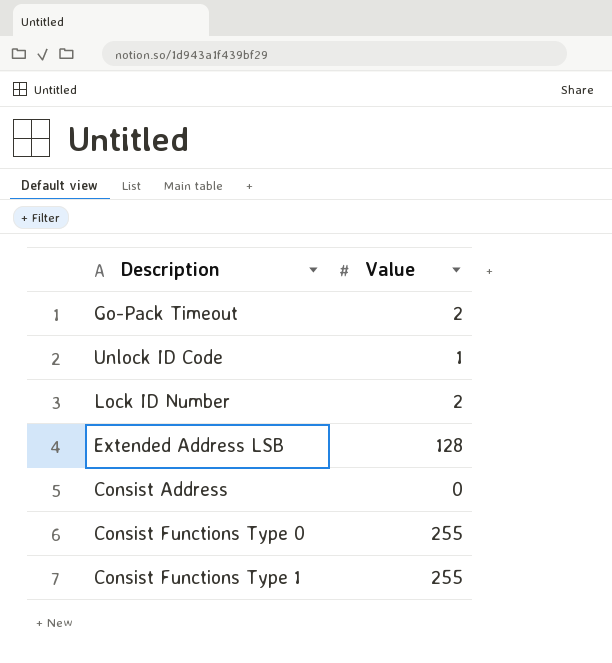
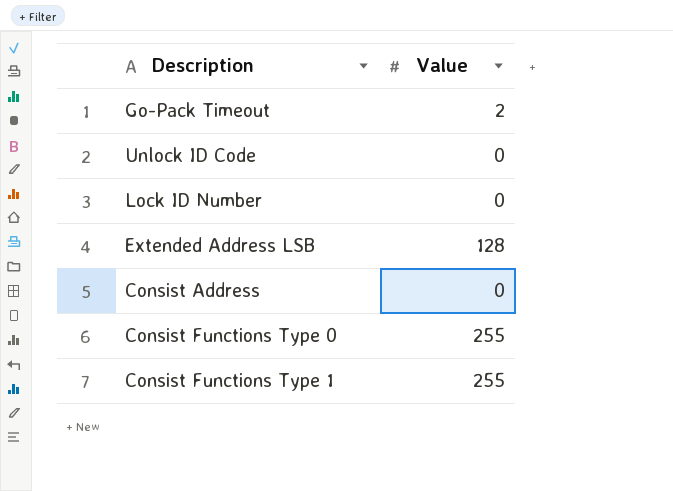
Unlock ID Code | Value: 1 -> 0
Lock ID Number | Value: 2 -> 0

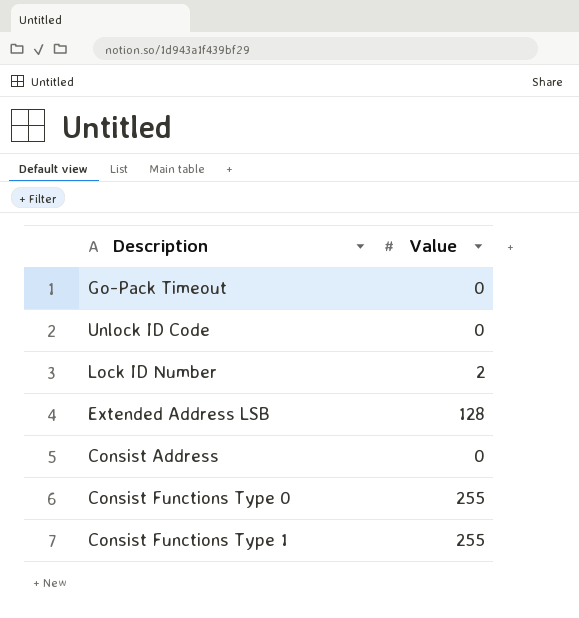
Go-Pack Timeout | Value: 2 -> 0
Lock ID Number | Value: 0 -> 2

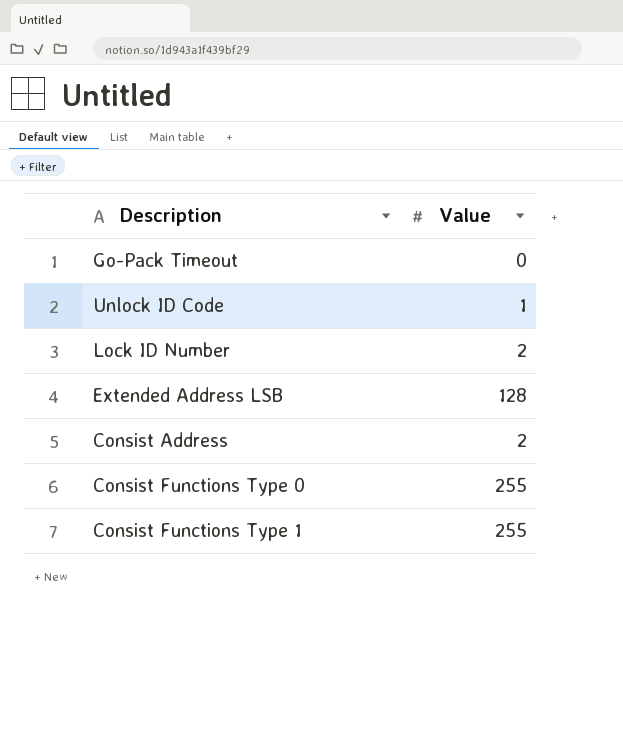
Unlock ID Code | Value: 0 -> 1
Consist Address | Value: 0 -> 2

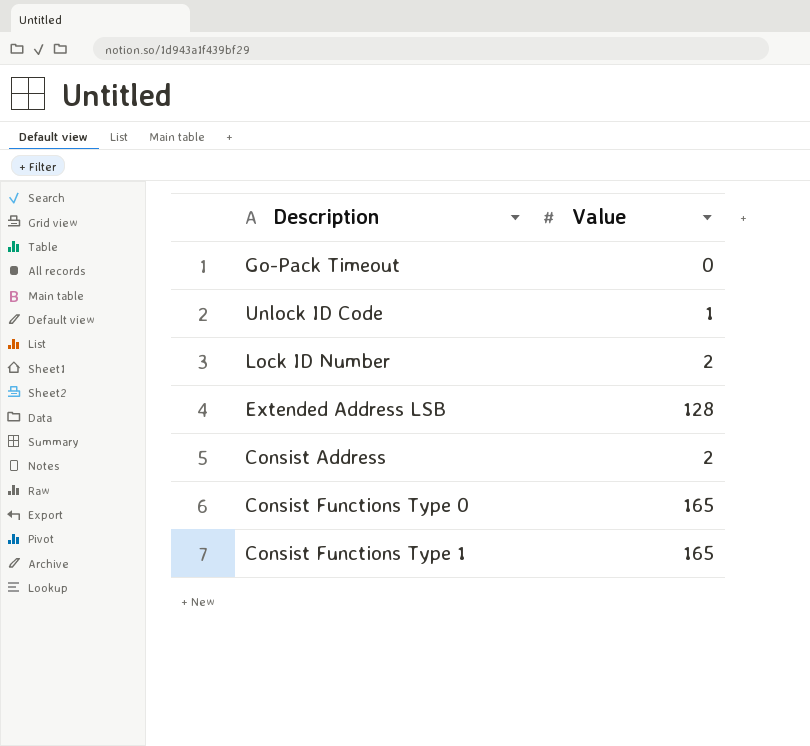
Consist Functions Type 0 | Value: 255 -> 165
Consist Functions Type 1 | Value: 255 -> 165

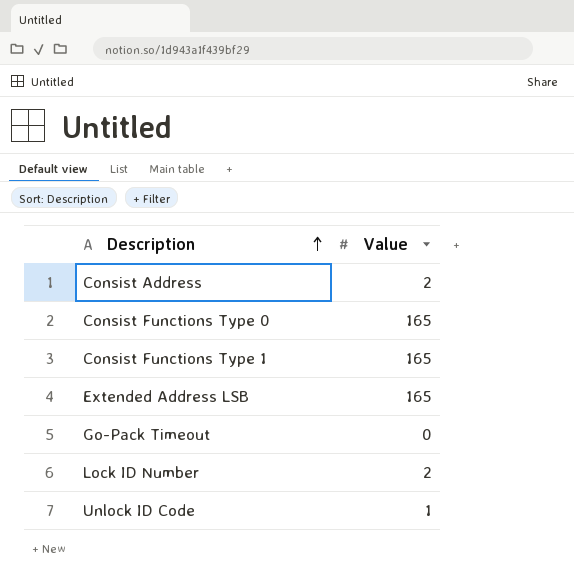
row order: none -> Description ascending
Extended Address LSB | Value: 128 -> 165

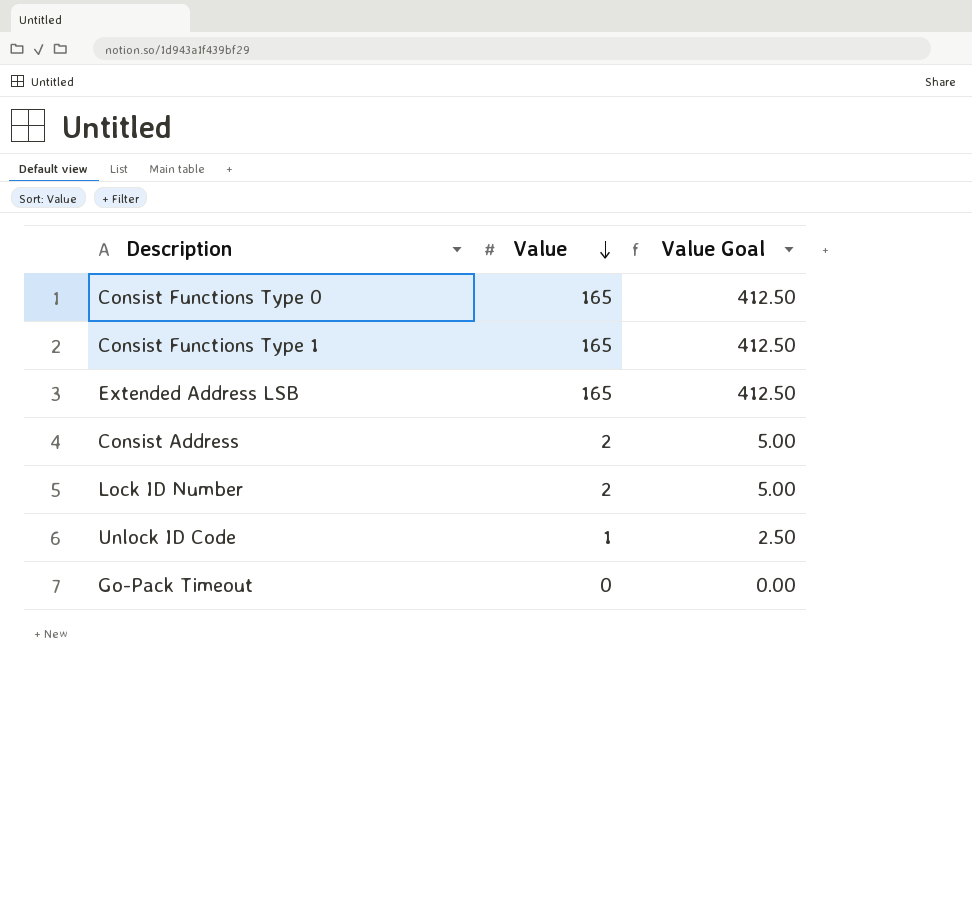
row order: Description ascending -> Value descending
column Value Goal | formula: none -> [Value] * 2.5

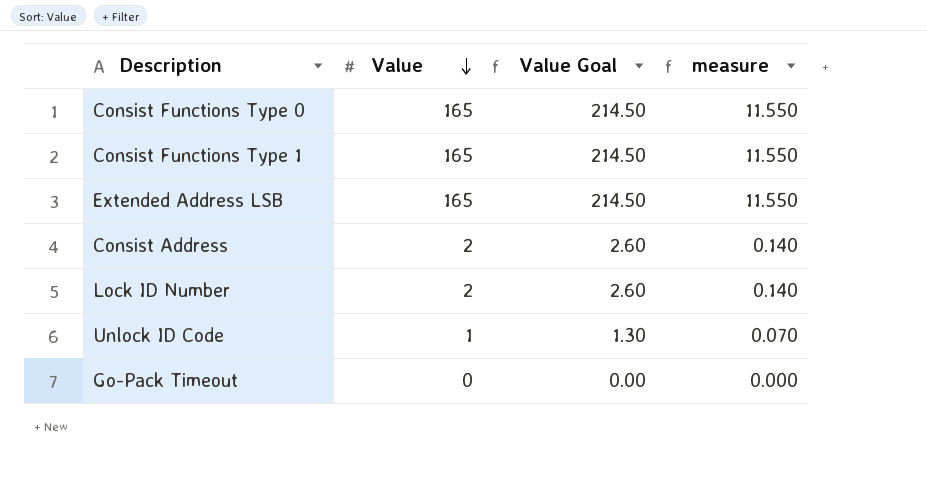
column Value Goal | formula: [Value] * 2.5 -> [Value] * 1.3
column measure | formula: none -> [Value] * 0.07

